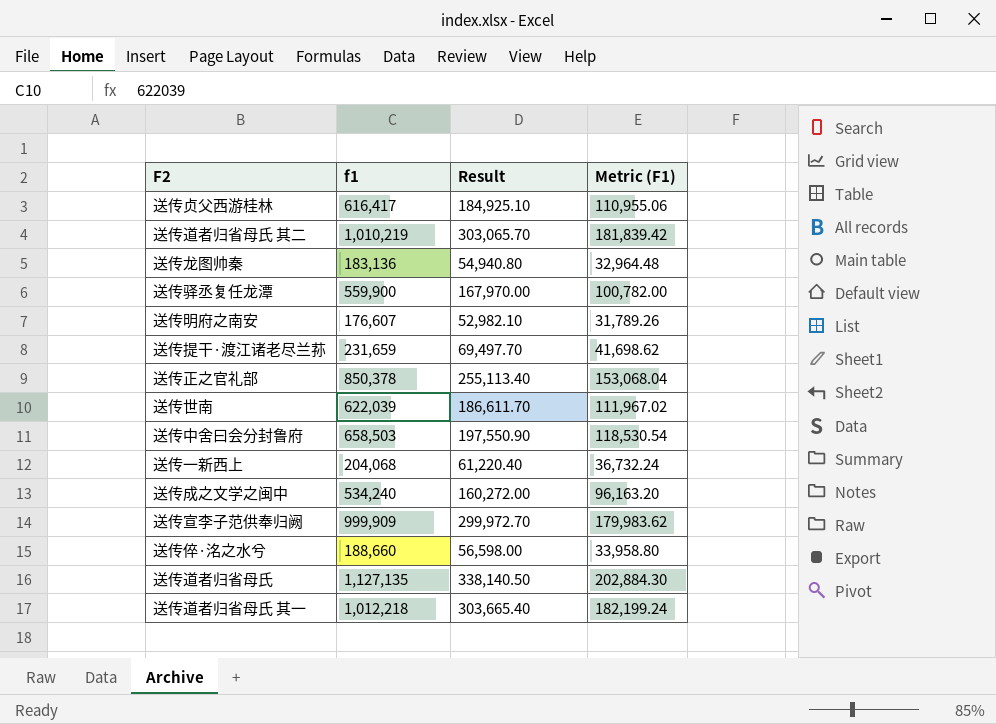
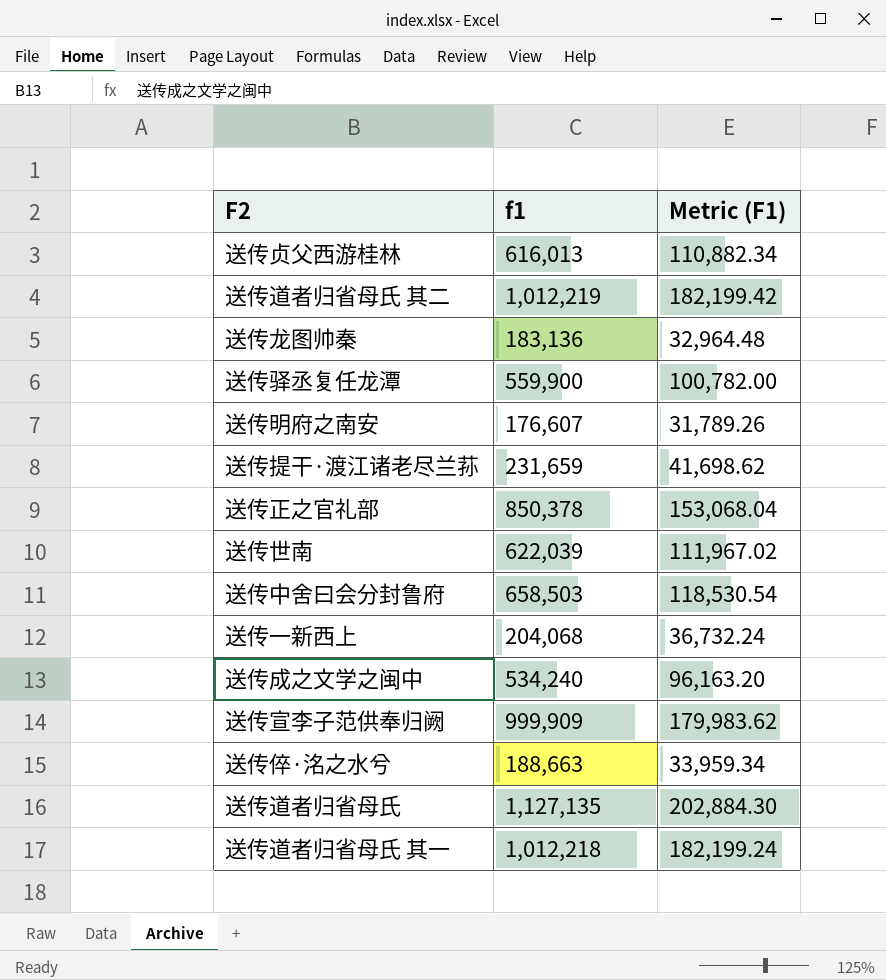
column Result | formula: [f1] * 0.3 -> none
送传贞父西游桂林 | f1: 616,417 -> 616,013
送传贞父西游桂林 | Metric (F1): 110,955.06 -> 110,882.34
送传道者归省母氏 其二 | f1: 1,010,219 -> 1,012,219
送传道者归省母氏 其二 | Metric (F1): 181,839.42 -> 182,199.42
送传倅·洺之水兮 | f1: 188,660 -> 188,663
送传倅·洺之水兮 | Metric (F1): 33,958.80 -> 33,959.34

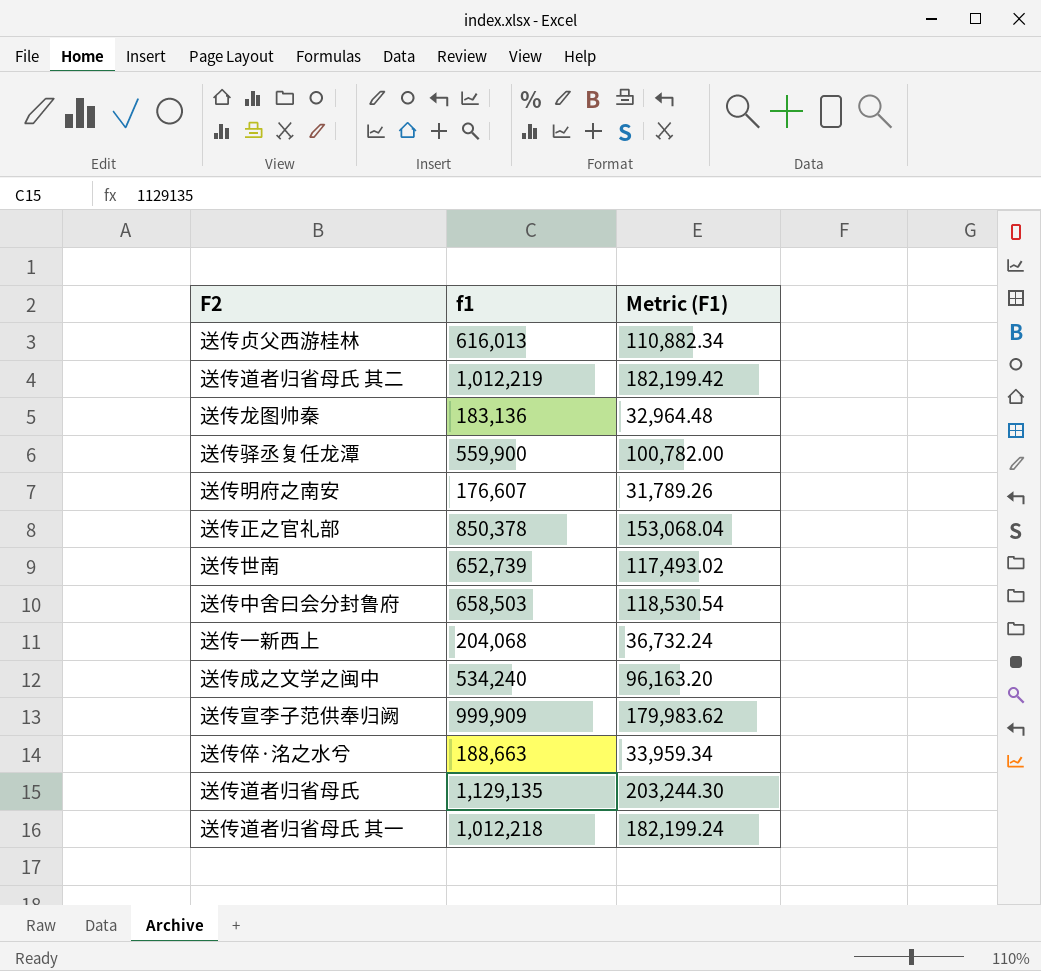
row 送传提干·渡江诸老尽兰荪: 231,659 | 41,698.62 -> none
送传世南 | f1: 622,039 -> 652,739
送传世南 | Metric (F1): 111,967.02 -> 117,493.02
送传道者归省母氏 | f1: 1,127,135 -> 1,129,135
送传道者归省母氏 | Metric (F1): 202,884.30 -> 203,244.30

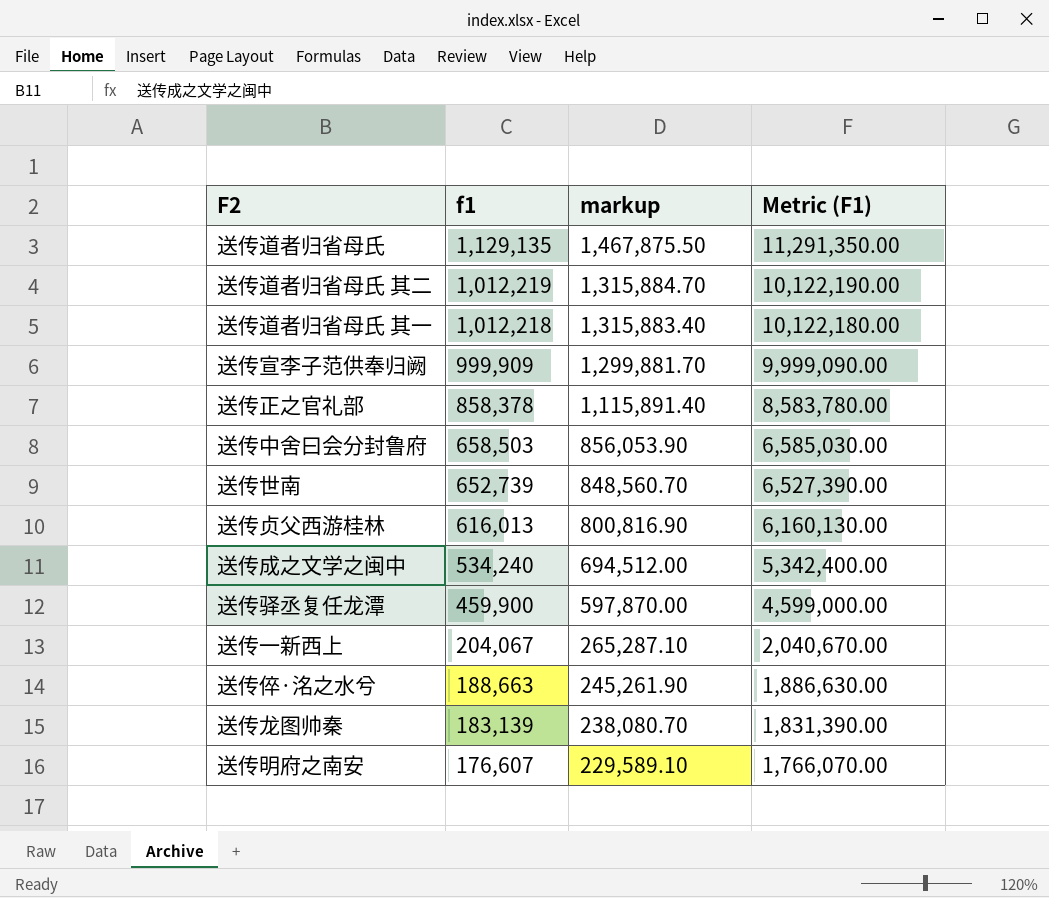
row order: none -> f1 descending
column markup | formula: none -> [f1] * 1.3
column Metric (F1) | formula: [f1] * 0.18 -> [f1] * 10
送传正之官礼部 | f1: 850,378 -> 858,378
送传驿丞复任龙潭 | f1: 559,900 -> 459,900
送传一新西上 | f1: 204,068 -> 204,067
送传龙图帅秦 | f1: 183,136 -> 183,139

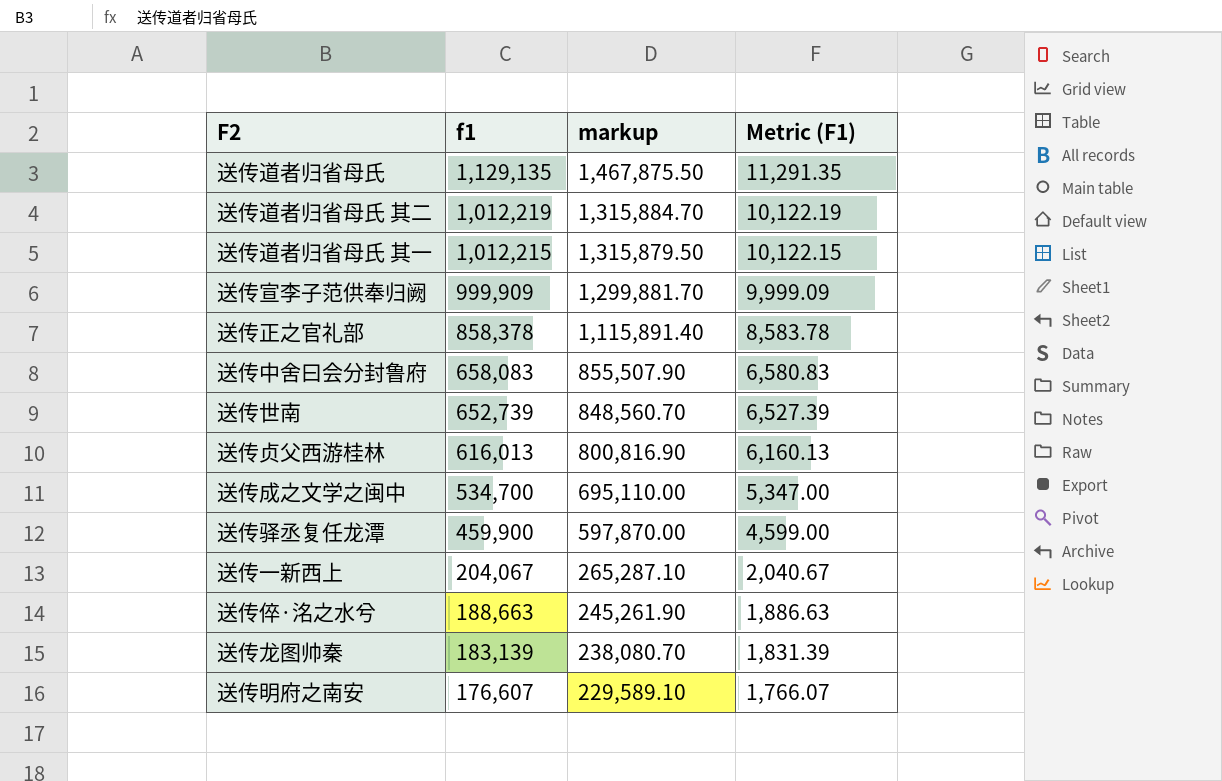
column Metric (F1) | formula: [f1] * 10 -> [f1] * 0.01
送传道者归省母氏 其一 | f1: 1,012,218 -> 1,012,215
送传道者归省母氏 其一 | markup: 1,315,883.40 -> 1,315,879.50
送传中舍曰会分封鲁府 | f1: 658,503 -> 658,083
送传中舍曰会分封鲁府 | markup: 856,053.90 -> 855,507.90
送传成之文学之闽中 | f1: 534,240 -> 534,700
送传成之文学之闽中 | markup: 694,512.00 -> 695,110.00

